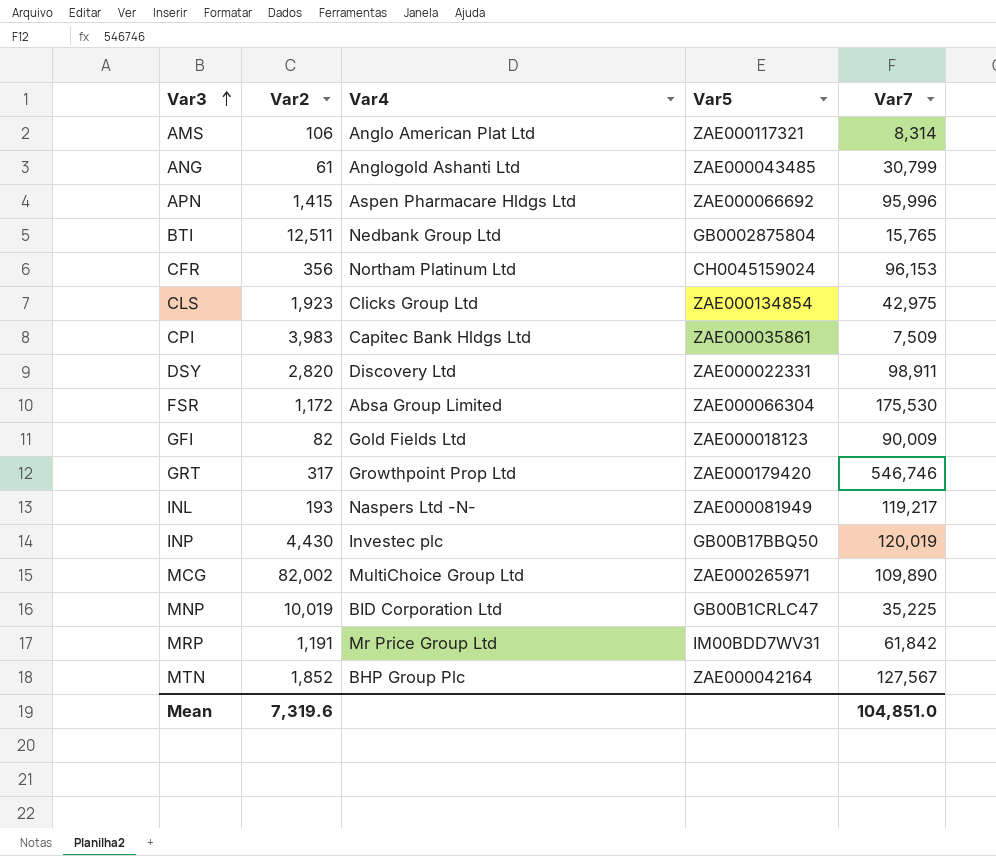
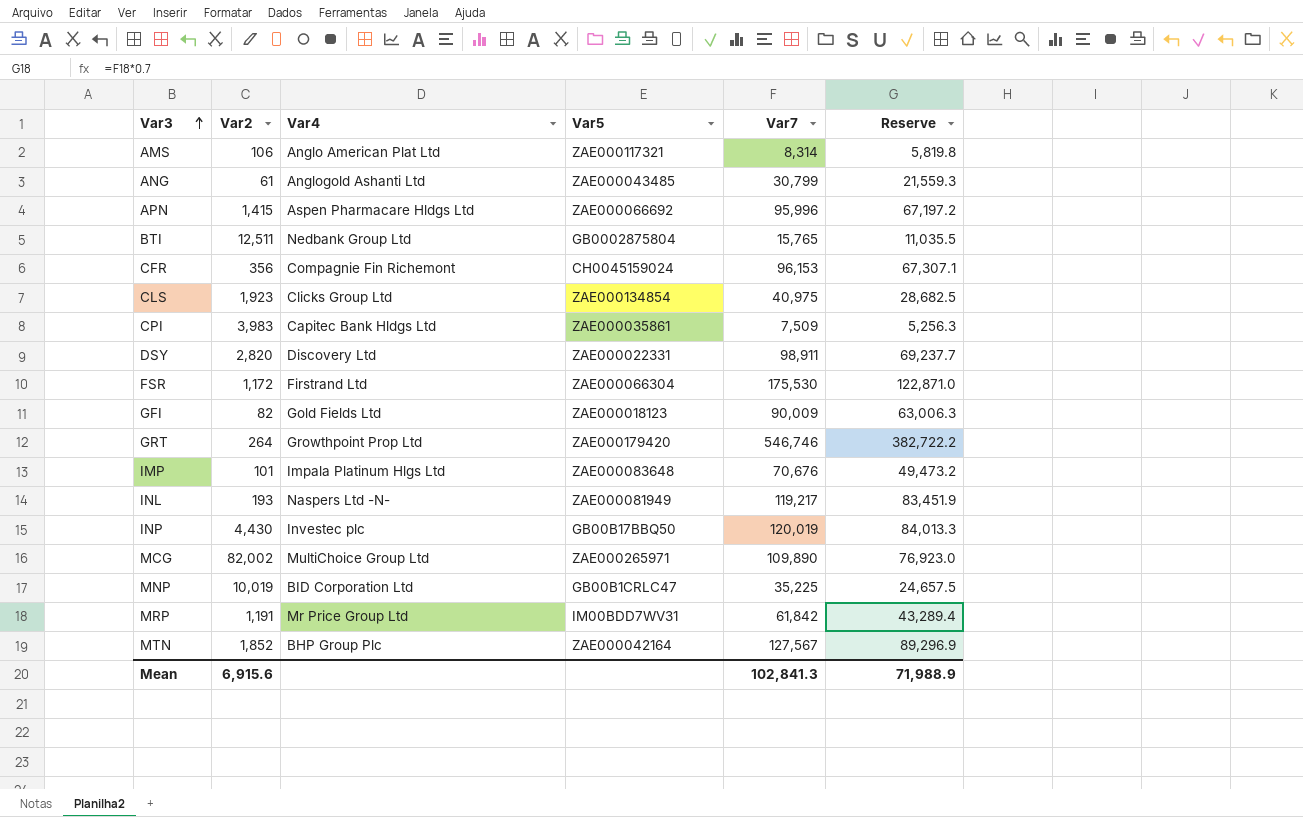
column Reserve | formula: none -> [Var7] * 0.7
CFR | Var4: Northam Platinum Ltd -> Compagnie Fin Richemont
CLS | Var7: 42,975 -> 40,975
FSR | Var4: Absa Group Limited -> Firstrand Ltd
GRT | Var2: 317 -> 264
row IMP: none -> 101 | Impala Platinum Hlgs Ltd | ZAE000083648 | 70,676 | 49,473.2
Mean | Var2: 7,319.6 -> 6,915.6
Mean | Var7: 104,851.0 -> 102,841.3

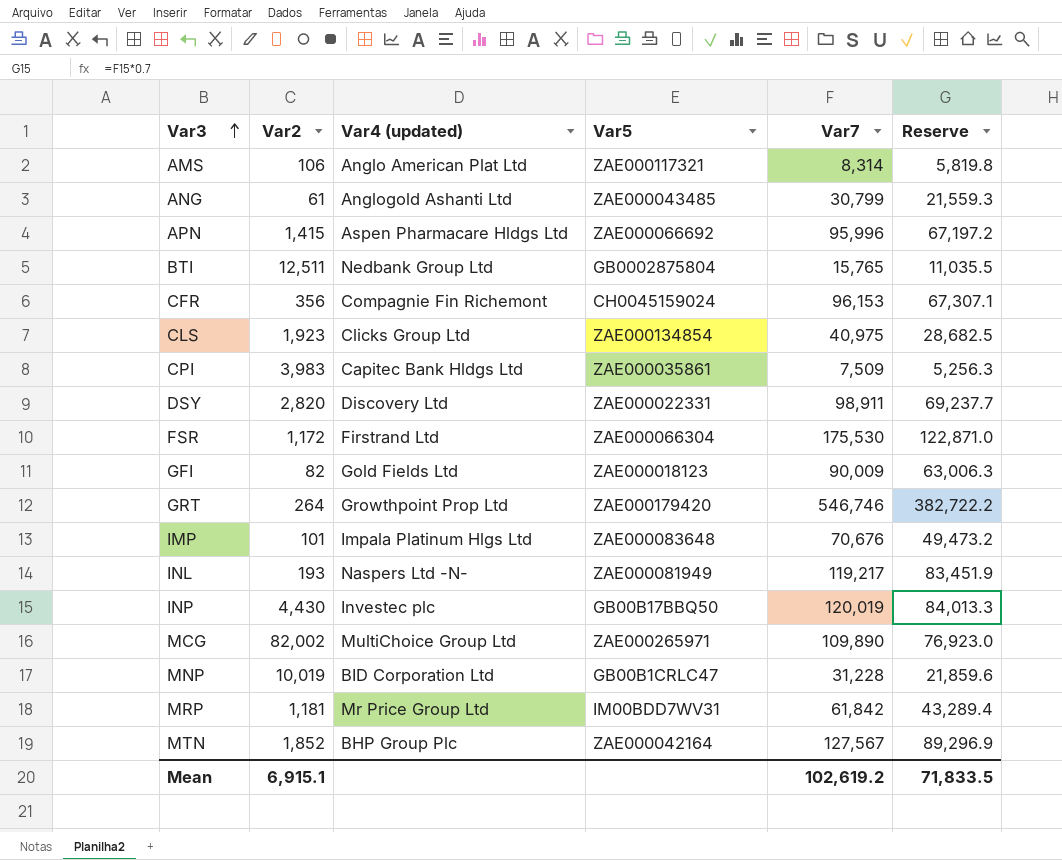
column name: Var4 -> Var4 (updated)
MNP | Var7: 35,225 -> 31,228
MNP | Reserve: 24,657.5 -> 21,859.6
MRP | Var2: 1,191 -> 1,181
Mean | Var2: 6,915.6 -> 6,915.1
Mean | Var7: 102,841.3 -> 102,619.2
Mean | Reserve: 71,988.9 -> 71,833.5

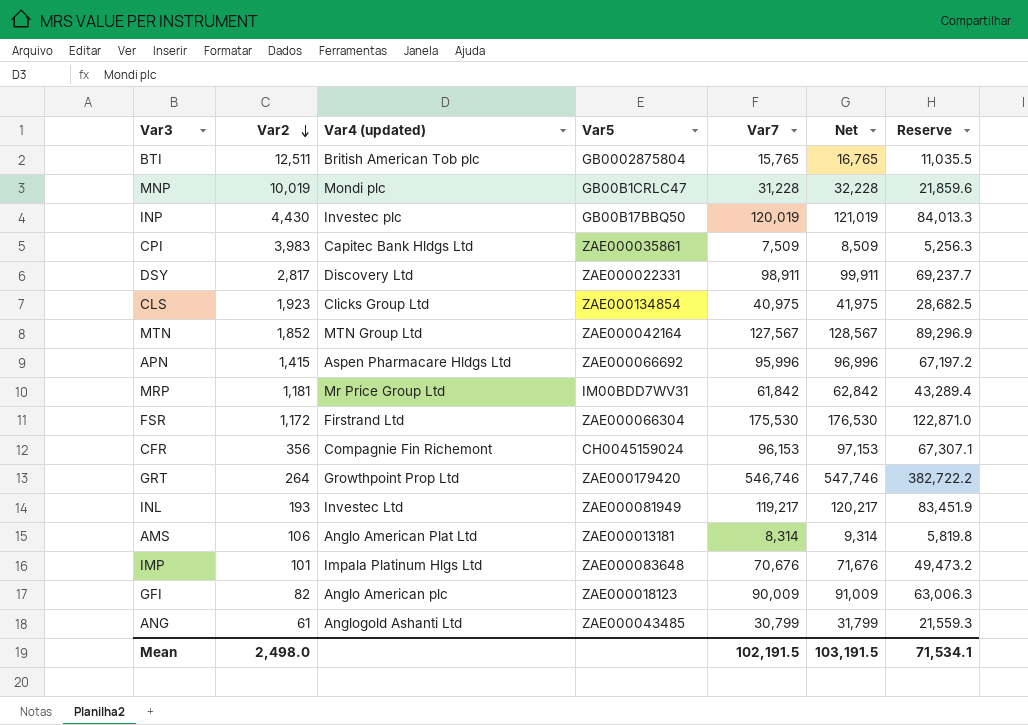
row order: Var3 ascending -> Var2 descending
column Net | formula: none -> [Var7] + 1000
row MCG: 82,002 | MultiChoice Group Ltd | ZAE000265971 | 109,890 | 76,923.0 -> none
BTI | Var4 (updated): Nedbank Group Ltd -> British American Tob plc
MNP | Var4 (updated): BID Corporation Ltd -> Mondi plc
DSY | Var2: 2,820 -> 2,817
MTN | Var4 (updated): BHP Group Plc -> MTN Group Ltd
INL | Var4 (updated): Naspers Ltd -N- -> Investec Ltd
AMS | Var5: ZAE000117321 -> ZAE000013181
GFI | Var4 (updated): Gold Fields Ltd -> Anglo American plc
Mean | Var2: 6,915.1 -> 2,498.0
Mean | Var7: 102,619.2 -> 102,191.5
Mean | Reserve: 71,833.5 -> 71,534.1

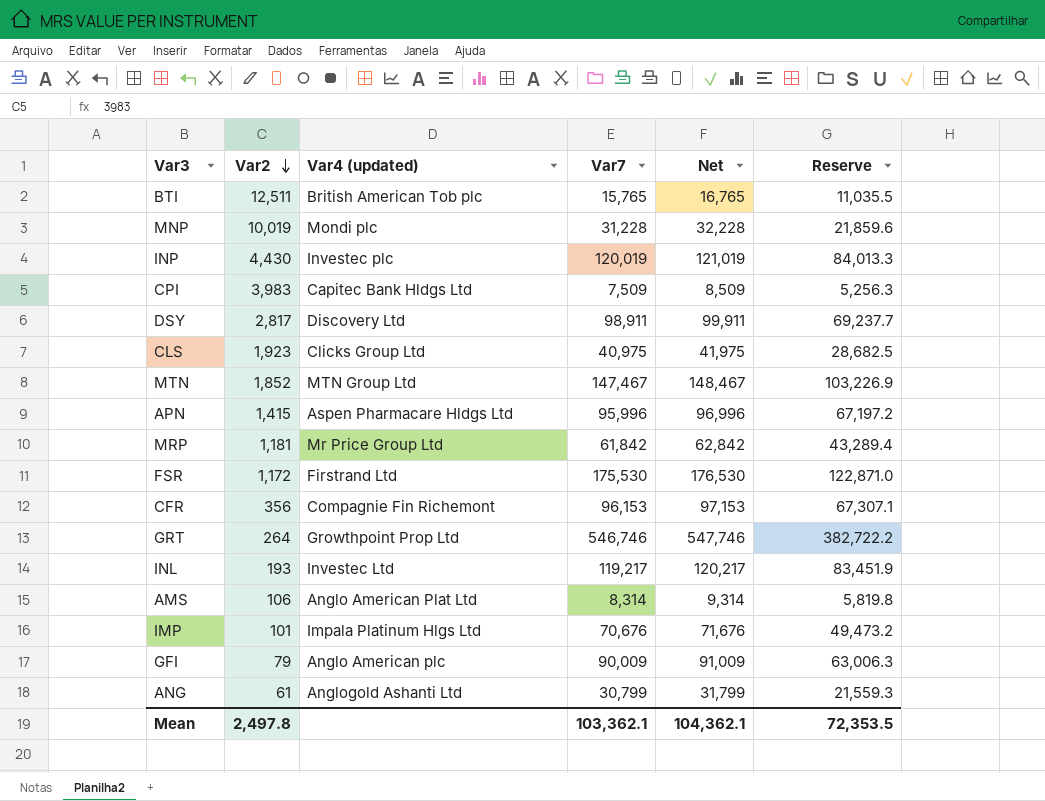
column Var5 | position: 4 -> none
MTN | Var7: 127,567 -> 147,467
MTN | Net: 128,567 -> 148,467
MTN | Reserve: 89,296.9 -> 103,226.9
GFI | Var2: 82 -> 79
Mean | Var2: 2,498.0 -> 2,497.8
Mean | Var7: 102,191.5 -> 103,362.1
Mean | Net: 103,191.5 -> 104,362.1
Mean | Reserve: 71,534.1 -> 72,353.5

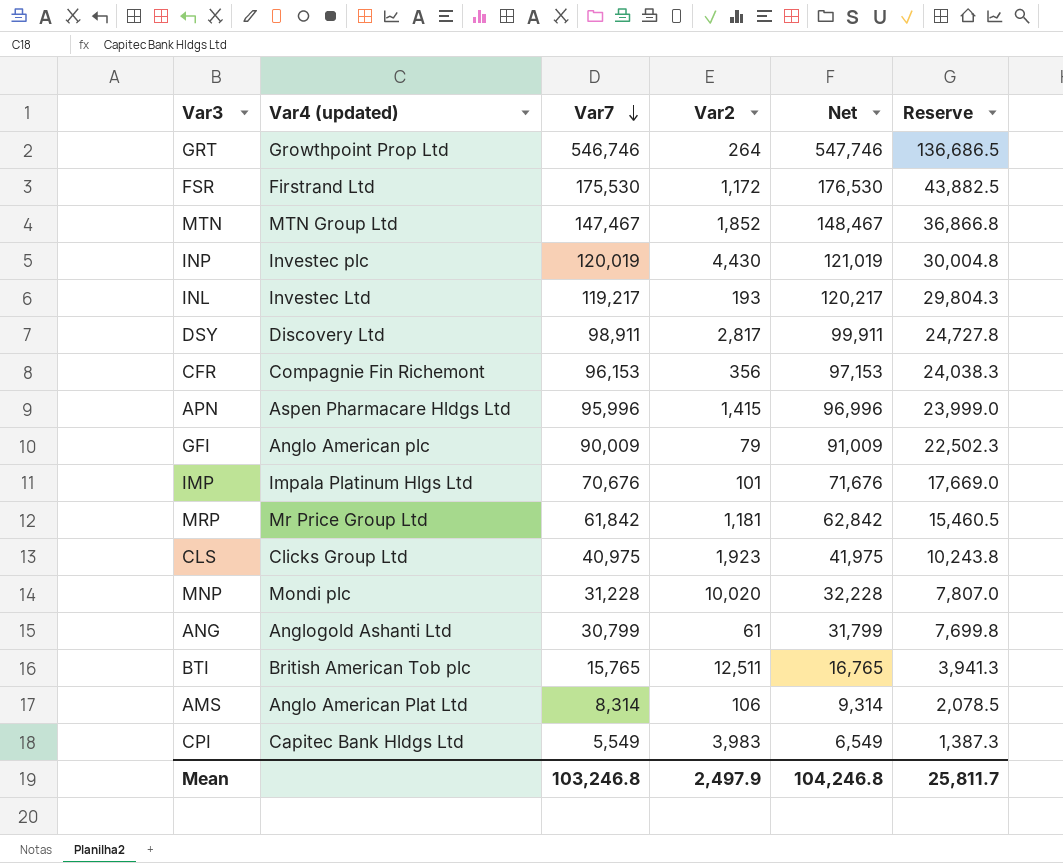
row order: Var2 descending -> Var7 descending
column Var2 | position: 2 -> 4
column Reserve | formula: [Var7] * 0.7 -> [Var7] * 0.25
MNP | Var2: 10,019 -> 10,020
CPI | Var7: 7,509 -> 5,549
CPI | Net: 8,509 -> 6,549
Mean | Var7: 103,362.1 -> 103,246.8
Mean | Var2: 2,497.8 -> 2,497.9
Mean | Net: 104,362.1 -> 104,246.8
Mean | Reserve: 72,353.5 -> 25,811.7

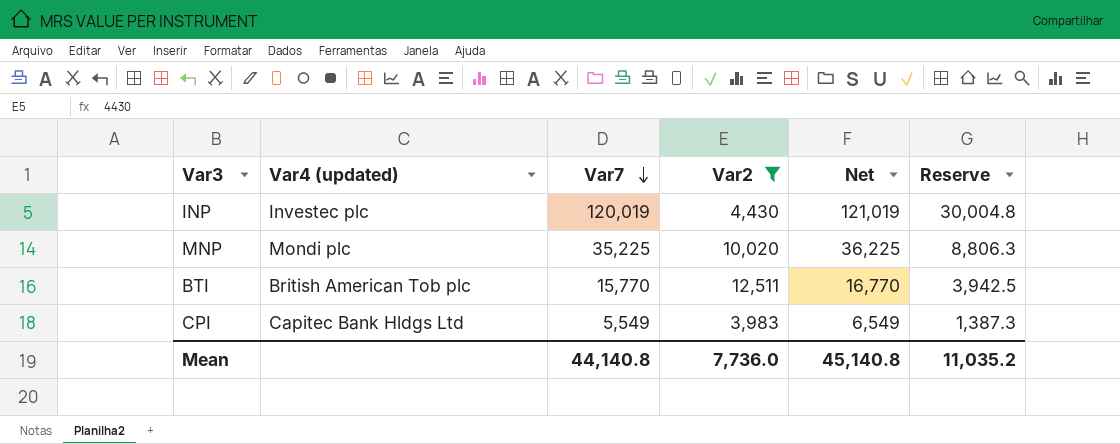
filter: none -> Var2 >= 3,983
MNP | Var7: 31,228 -> 35,225
MNP | Net: 32,228 -> 36,225
MNP | Reserve: 7,807.0 -> 8,806.3
BTI | Var7: 15,765 -> 15,770
BTI | Net: 16,765 -> 16,770
BTI | Reserve: 3,941.3 -> 3,942.5
Mean | Var7: 103,246.8 -> 44,140.8
Mean | Var2: 2,497.9 -> 7,736.0
Mean | Net: 104,246.8 -> 45,140.8
Mean | Reserve: 25,811.7 -> 11,035.2

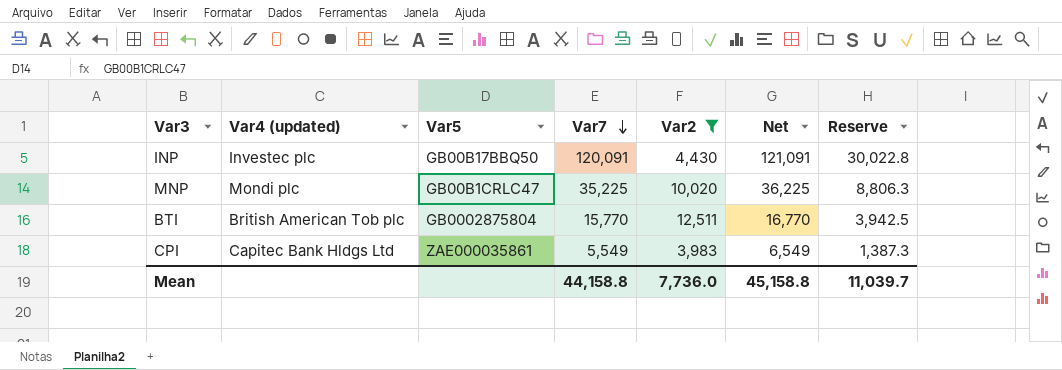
column Var5 | position: none -> 3
INP | Var7: 120,019 -> 120,091
INP | Net: 121,019 -> 121,091
INP | Reserve: 30,004.8 -> 30,022.8
Mean | Var7: 44,140.8 -> 44,158.8
Mean | Net: 45,140.8 -> 45,158.8
Mean | Reserve: 11,035.2 -> 11,039.7

